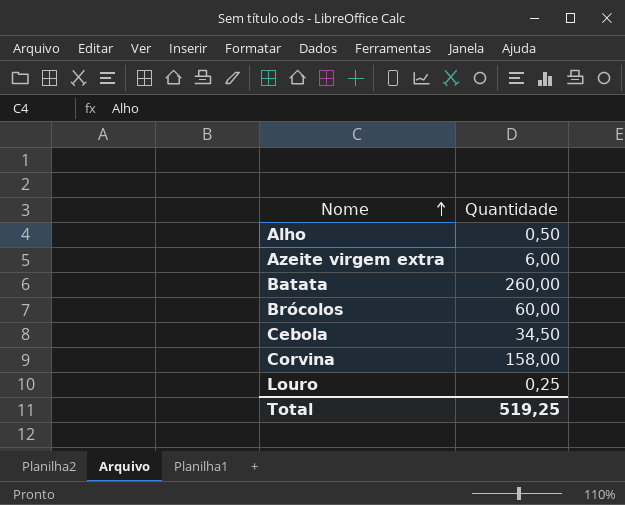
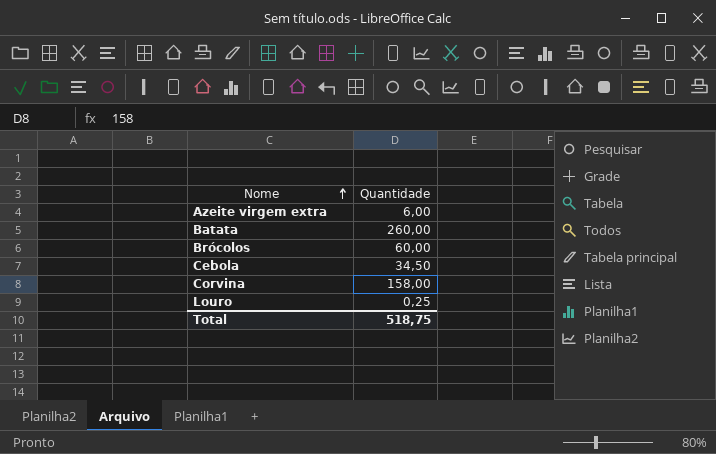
row Alho: 0,50 -> none
Total | Quantidade: 519,25 -> 518,75

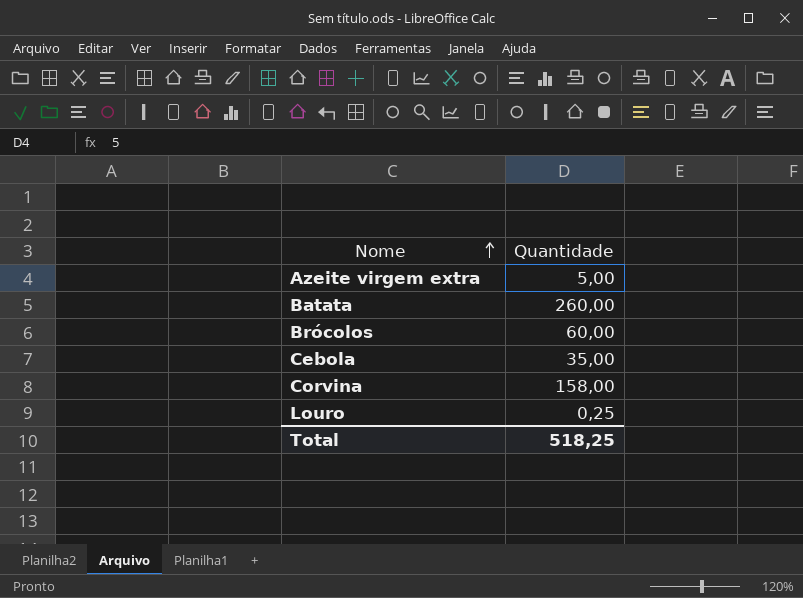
Azeite virgem extra | Quantidade: 6,00 -> 5,00
Cebola | Quantidade: 34,50 -> 35,00
Total | Quantidade: 518,75 -> 518,25

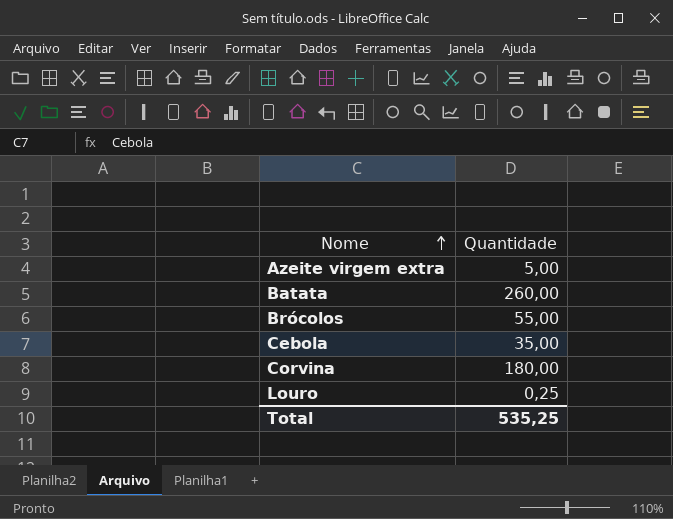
Brócolos | Quantidade: 60,00 -> 55,00
Corvina | Quantidade: 158,00 -> 180,00
Total | Quantidade: 518,25 -> 535,25

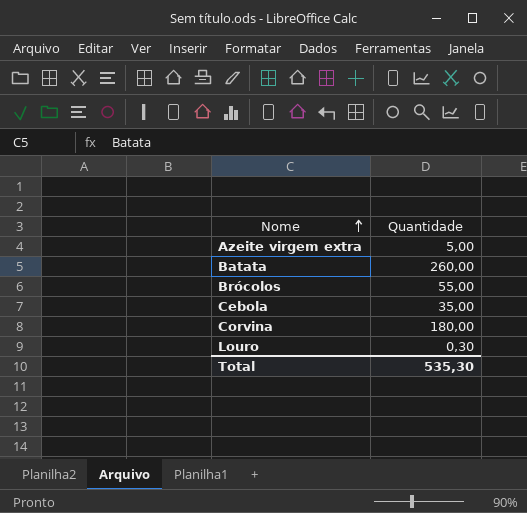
Louro | Quantidade: 0,25 -> 0,30
Total | Quantidade: 535,25 -> 535,30

